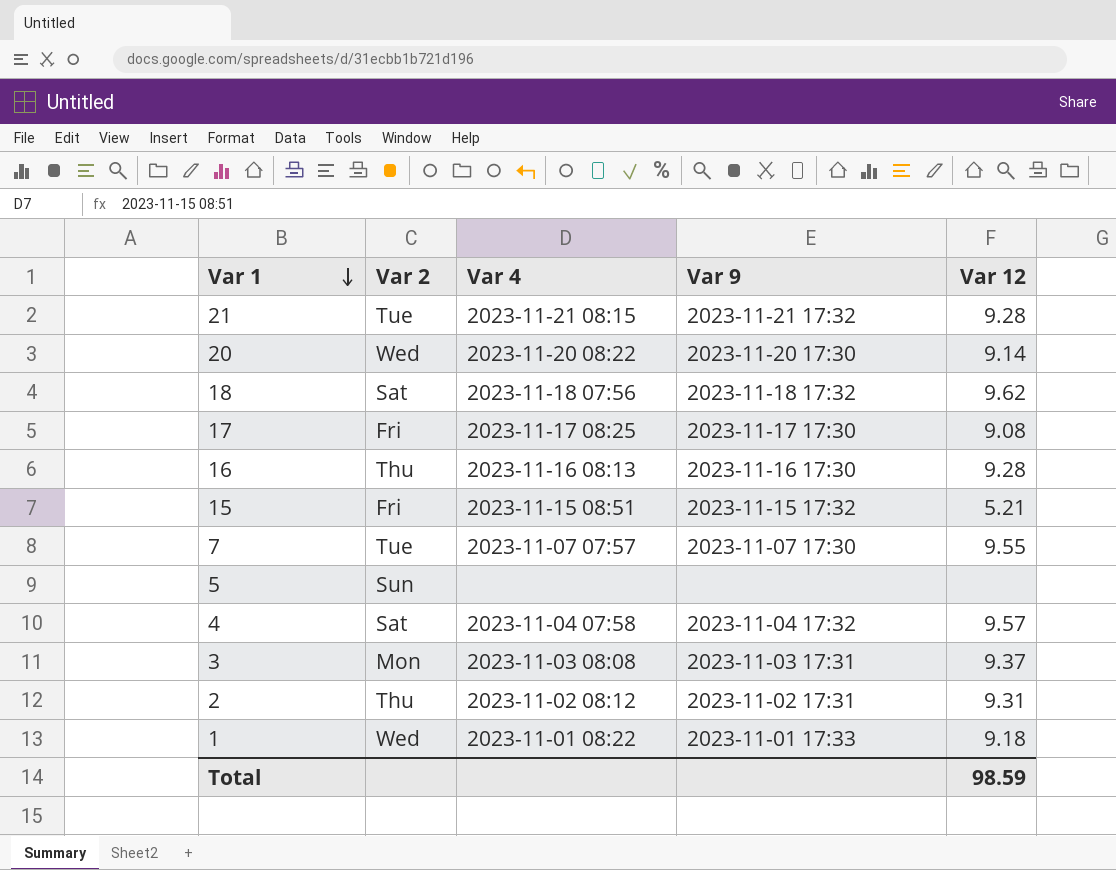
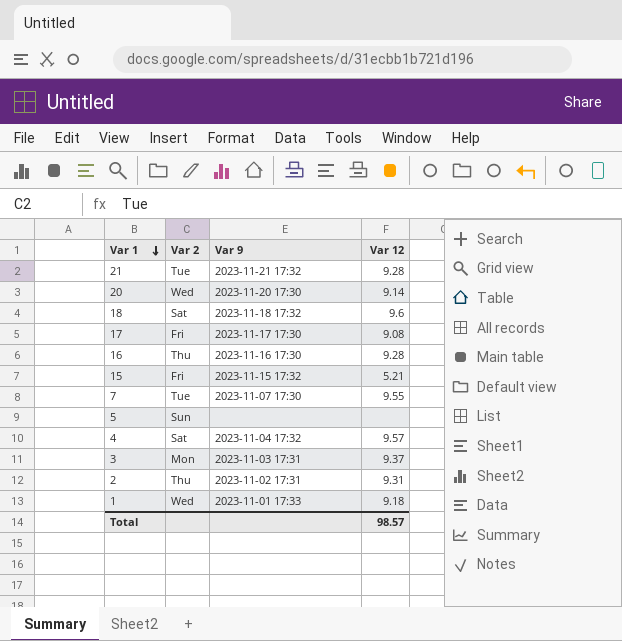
column Var 4 | position: 3 -> none
18 | Var 12: 9.62 -> 9.6
Total | Var 12: 98.59 -> 98.57

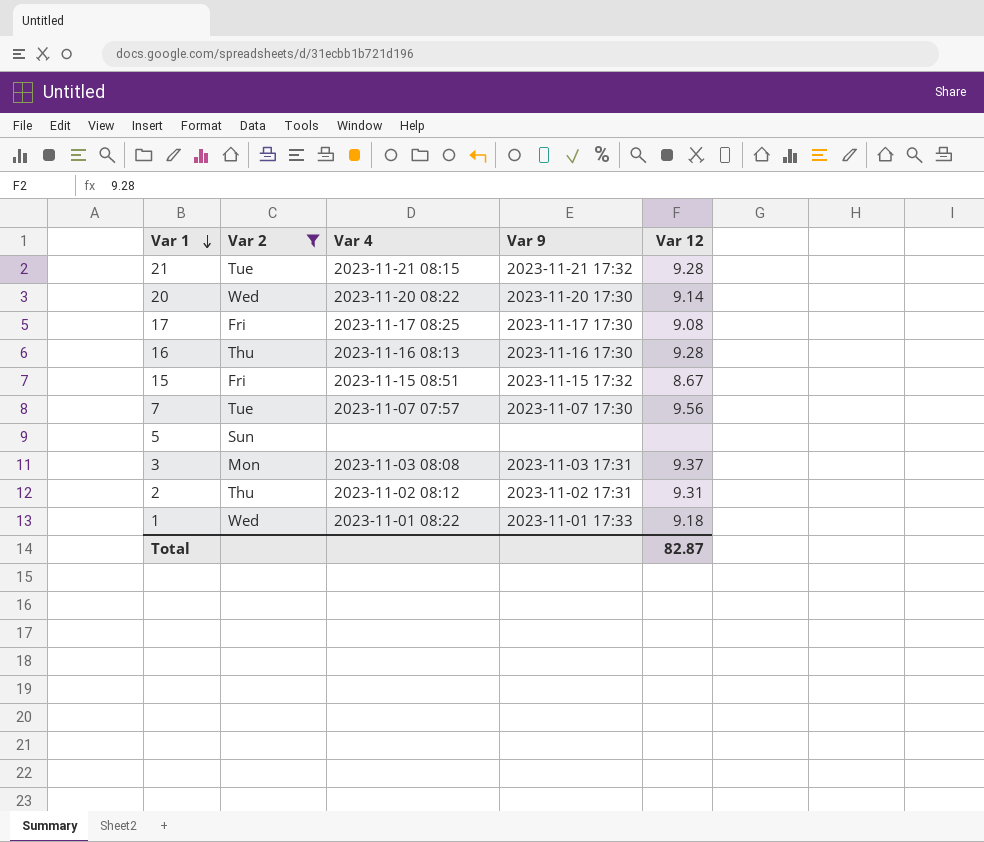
filter: none -> Var 2 != Sat
column Var 4 | position: none -> 3
15 | Var 12: 5.21 -> 8.67
7 | Var 12: 9.55 -> 9.56
Total | Var 12: 98.57 -> 82.87

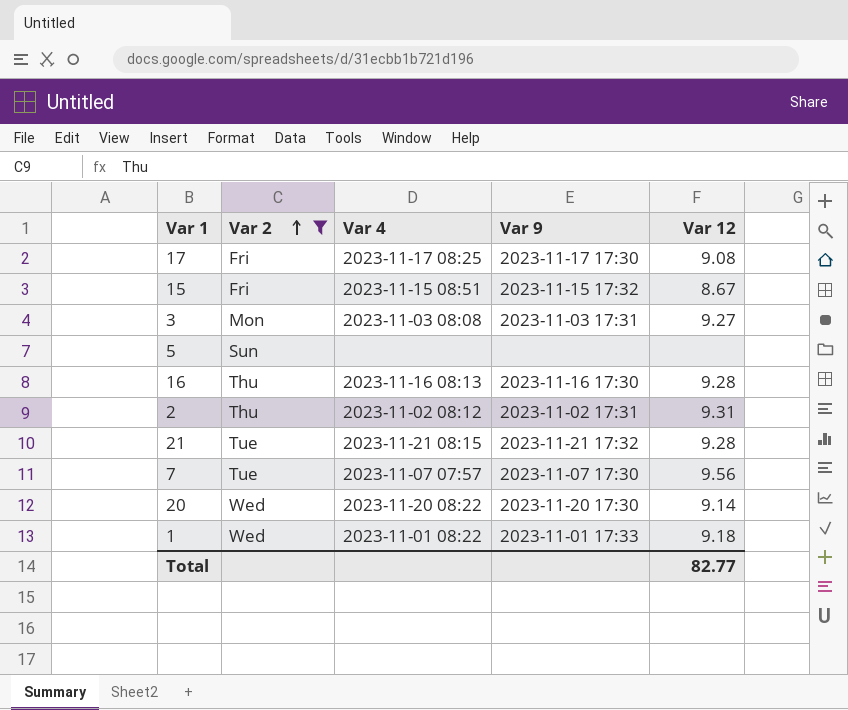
row order: Var 1 descending -> Var 2 ascending
3 | Var 12: 9.37 -> 9.27
Total | Var 12: 82.87 -> 82.77

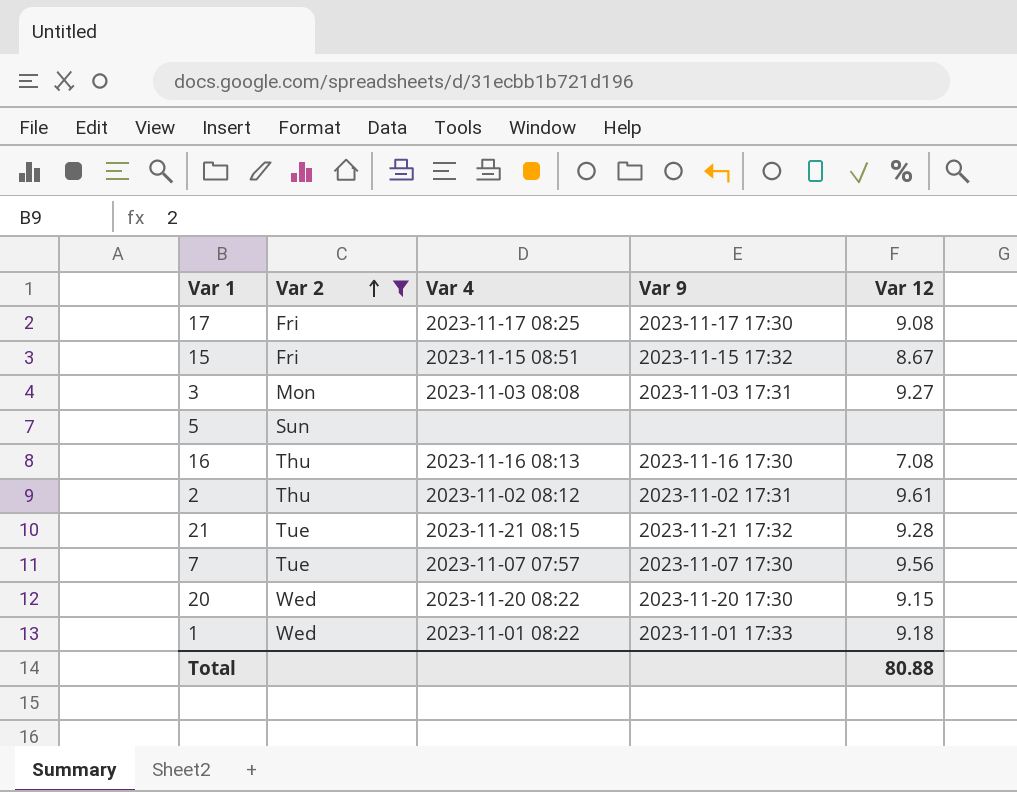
16 | Var 12: 9.28 -> 7.08
2 | Var 12: 9.31 -> 9.61
20 | Var 12: 9.14 -> 9.15
Total | Var 12: 82.77 -> 80.88

